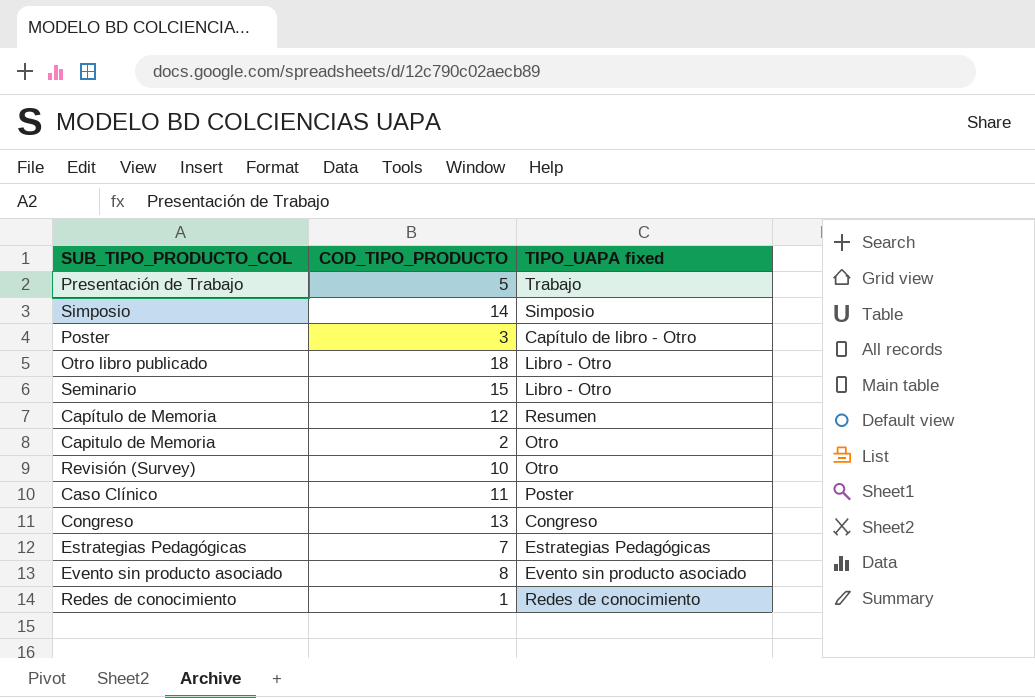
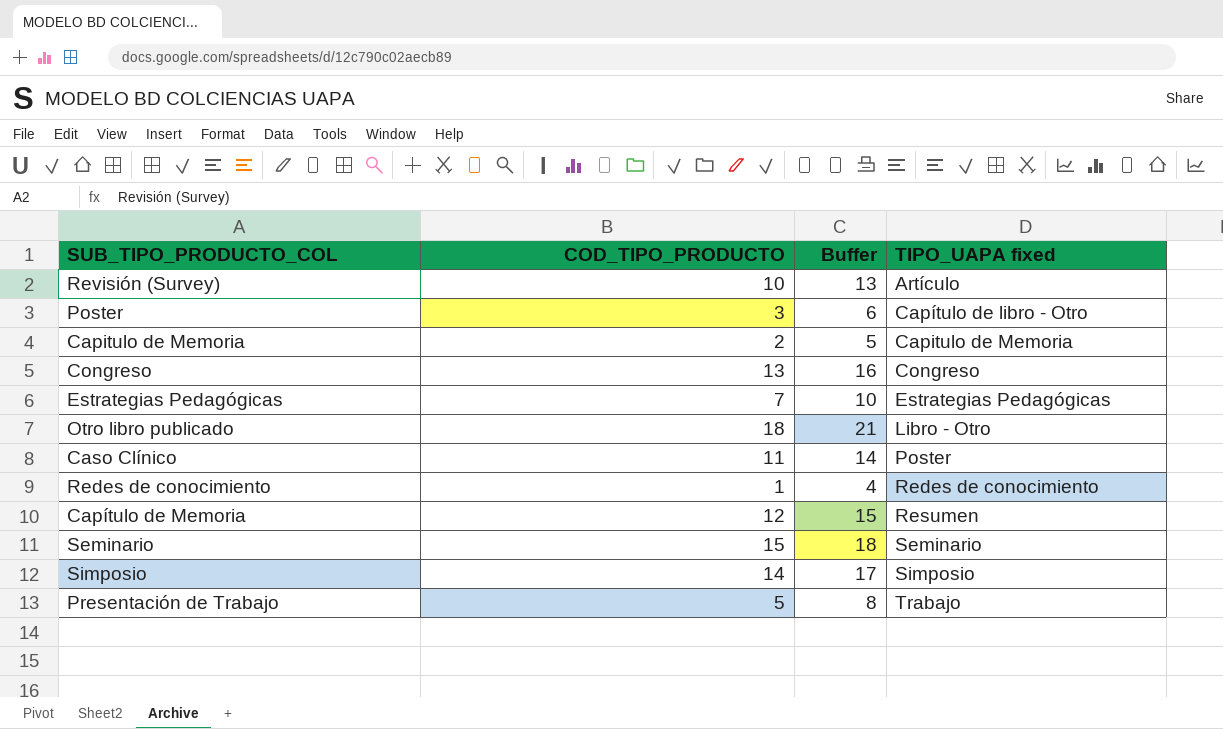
row order: none -> TIPO_UAPA fixed ascending
column Buffer | formula: none -> [COD_TIPO_PRODUCTO] + 3
row Evento sin producto asociado: 8 | Evento sin producto asociado -> none
Revisión (Survey) | TIPO_UAPA fixed: Otro -> Artículo
Capitulo de Memoria | TIPO_UAPA fixed: Otro -> Capitulo de Memoria
Seminario | TIPO_UAPA fixed: Libro - Otro -> Seminario

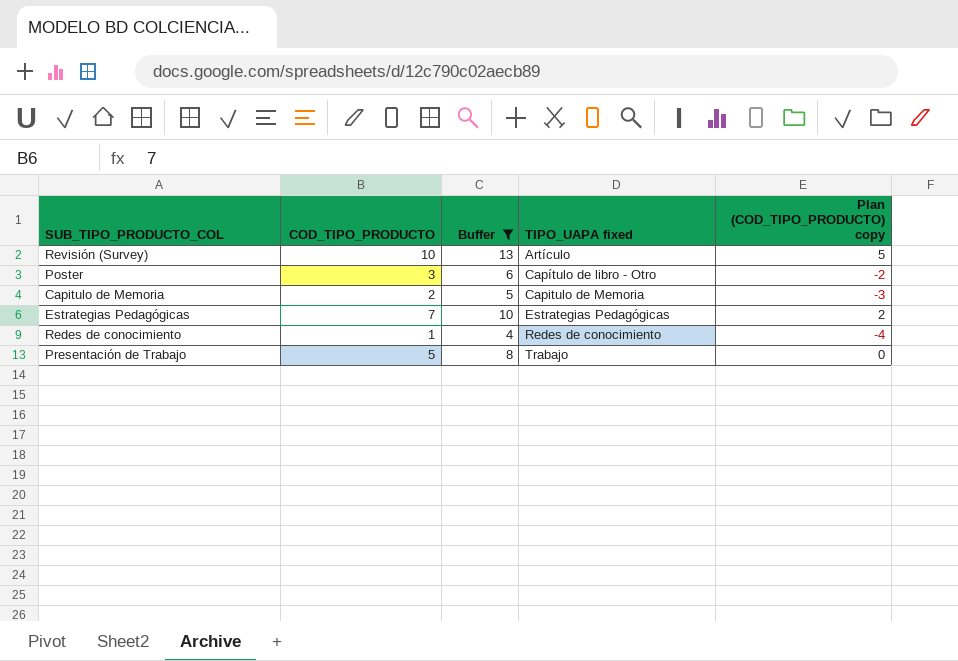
filter: none -> Buffer <= 13
column Plan (COD_TIPO_PRODUCTO) copy | formula: none -> [COD_TIPO_PRODUCTO] - 5

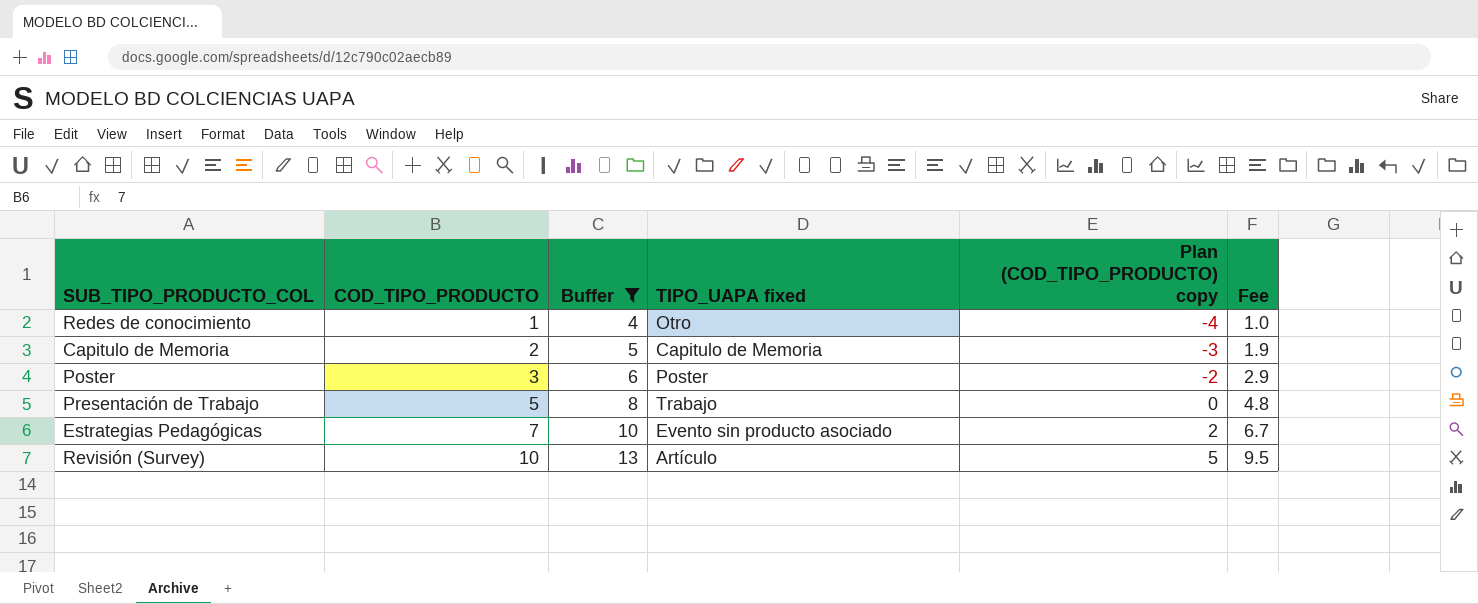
row order: TIPO_UAPA fixed ascending -> COD_TIPO_PRODUCTO ascending
column Fee | formula: none -> [COD_TIPO_PRODUCTO] * 0.95
Redes de conocimiento | TIPO_UAPA fixed: Redes de conocimiento -> Otro
Poster | TIPO_UAPA fixed: Capítulo de libro - Otro -> Poster
Estrategias Pedagógicas | TIPO_UAPA fixed: Estrategias Pedagógicas -> Evento sin producto asociado

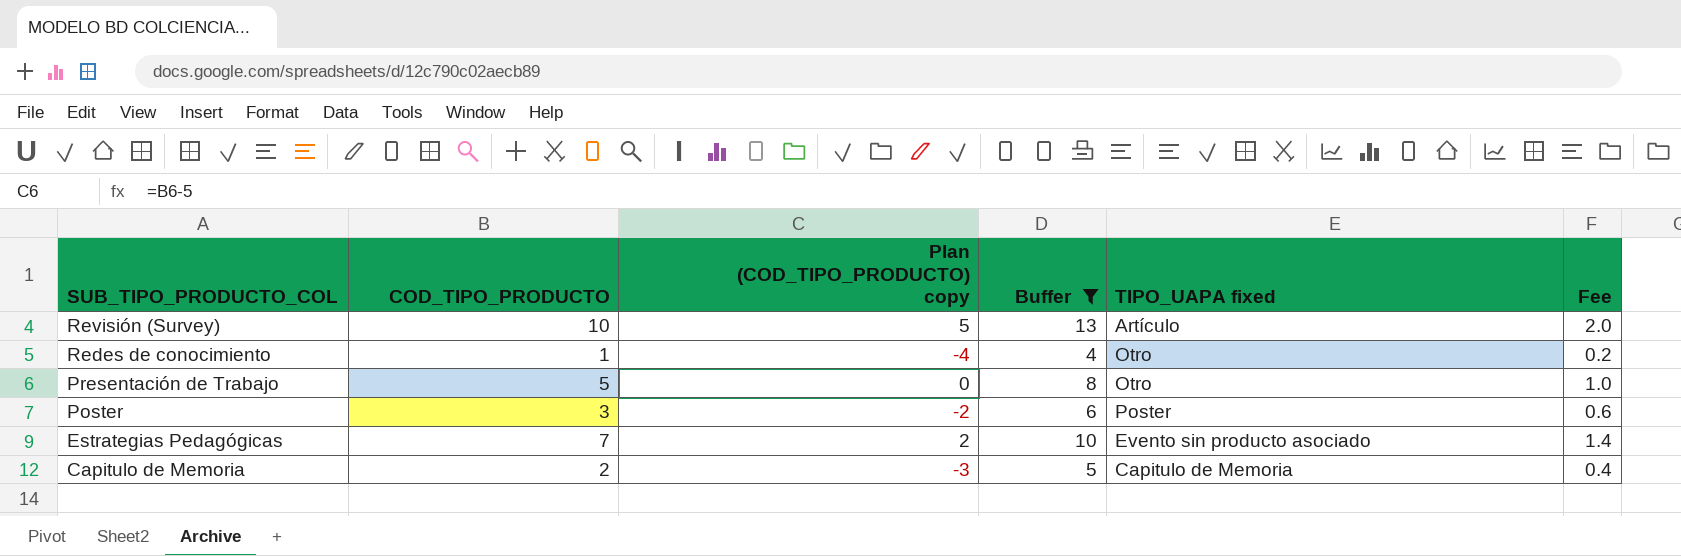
row order: COD_TIPO_PRODUCTO ascending -> SUB_TIPO_PRODUCTO_COL descending
column Plan (COD_TIPO_PRODUCTO) copy | position: 5 -> 3
column Fee | formula: [COD_TIPO_PRODUCTO] * 0.95 -> [COD_TIPO_PRODUCTO] * 0.2
Presentación de Trabajo | TIPO_UAPA fixed: Trabajo -> Otro

